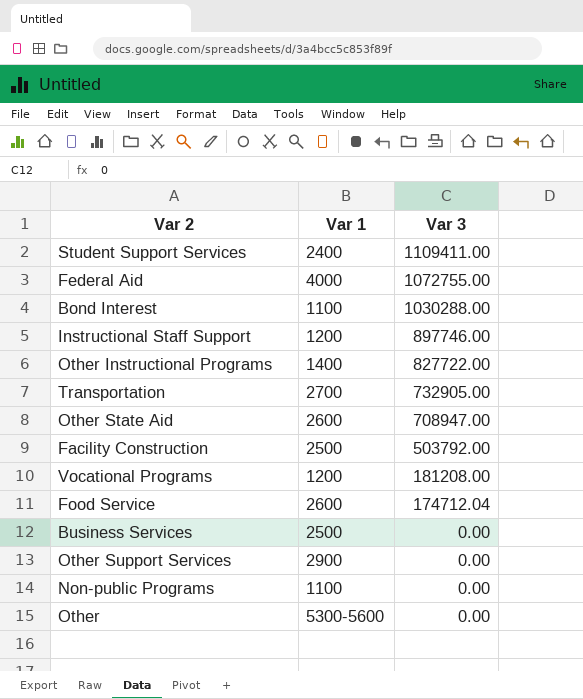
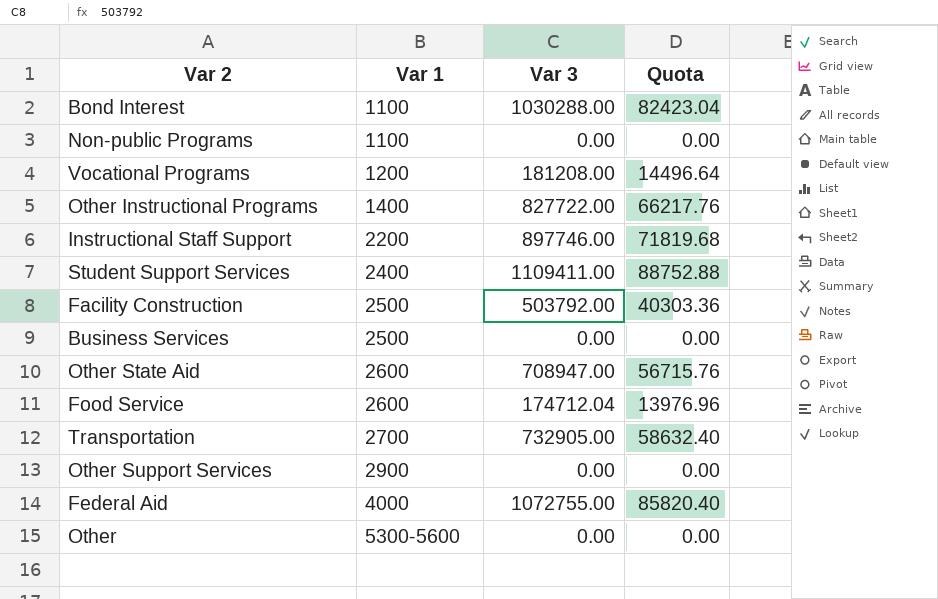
row order: Var 3 descending -> Var 1 ascending
column Quota | formula: none -> [Var 3] * 0.08
Instructional Staff Support | Var 1: 1200 -> 2200

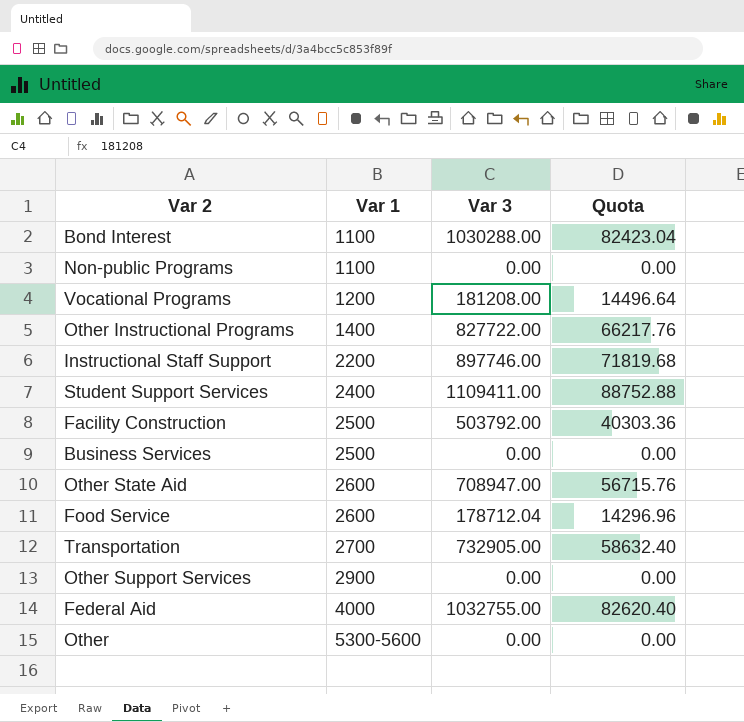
Food Service | Var 3: 174712.04 -> 178712.04
Food Service | Quota: 13976.96 -> 14296.96
Federal Aid | Var 3: 1072755.00 -> 1032755.00
Federal Aid | Quota: 85820.40 -> 82620.40

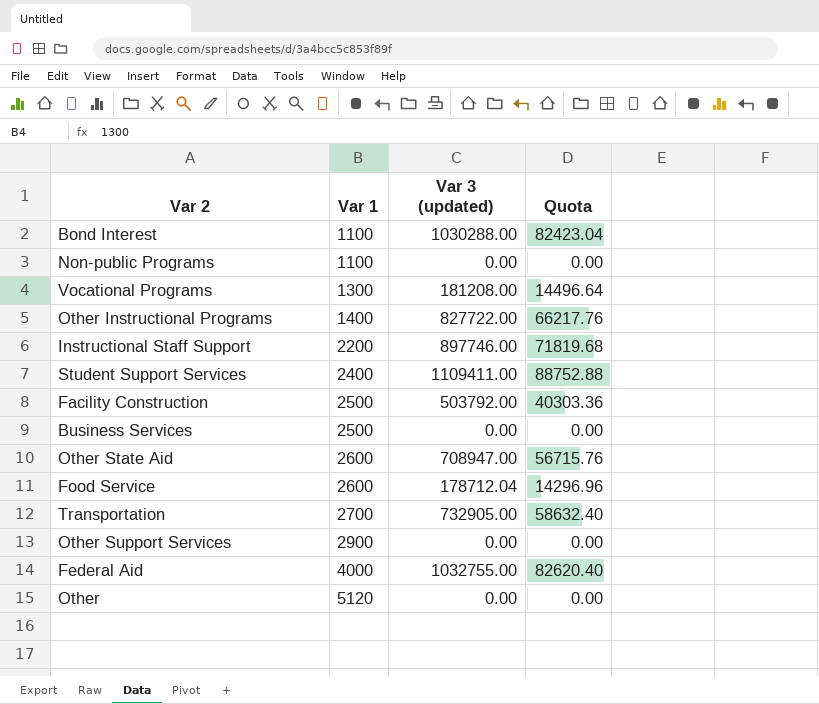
column name: Var 3 -> Var 3 (updated)
Vocational Programs | Var 1: 1200 -> 1300
Other | Var 1: 5300-5600 -> 5120

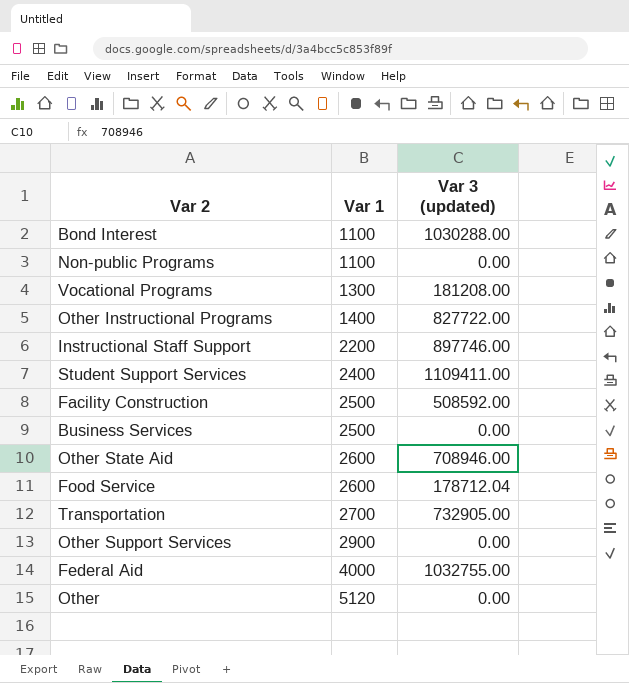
column Quota | formula: [Var 3 (updated)] * 0.08 -> none
Facility Construction | Var 3 (updated): 503792.00 -> 508592.00
Other State Aid | Var 3 (updated): 708947.00 -> 708946.00

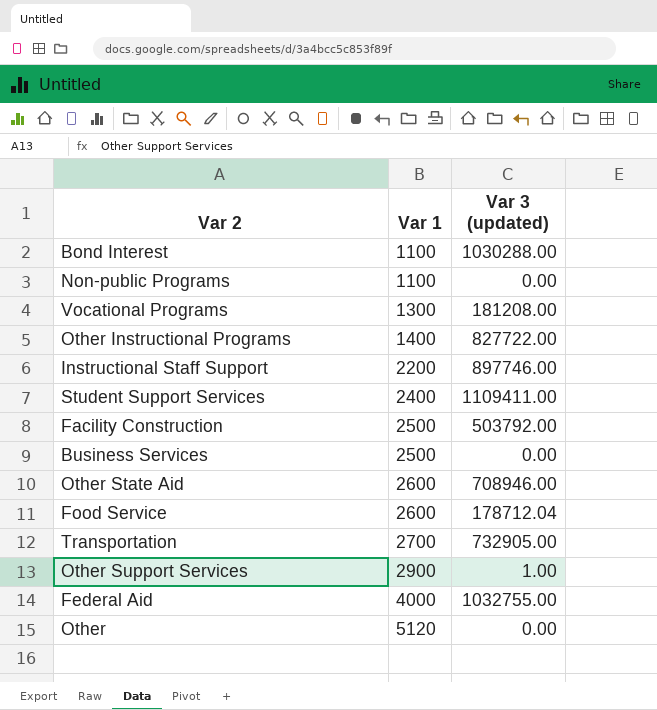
Facility Construction | Var 3 (updated): 508592.00 -> 503792.00
Other Support Services | Var 3 (updated): 0.00 -> 1.00

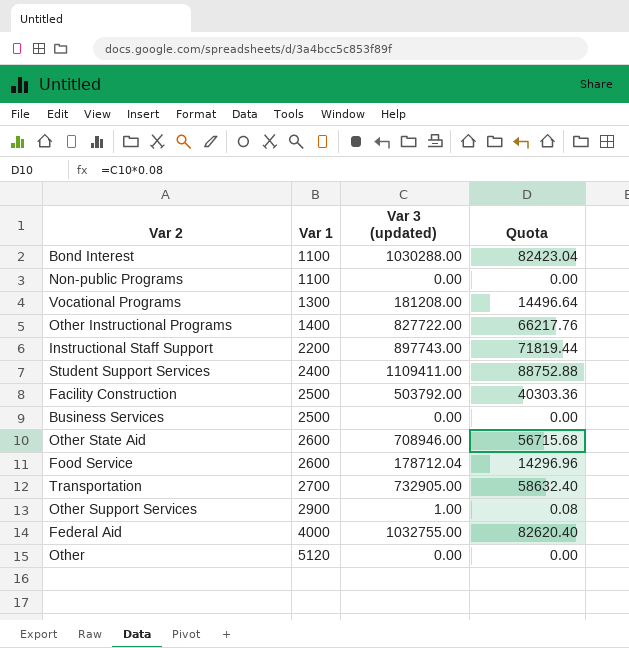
column Quota | formula: none -> [Var 3 (updated)] * 0.08
Instructional Staff Support | Var 3 (updated): 897746.00 -> 897743.00

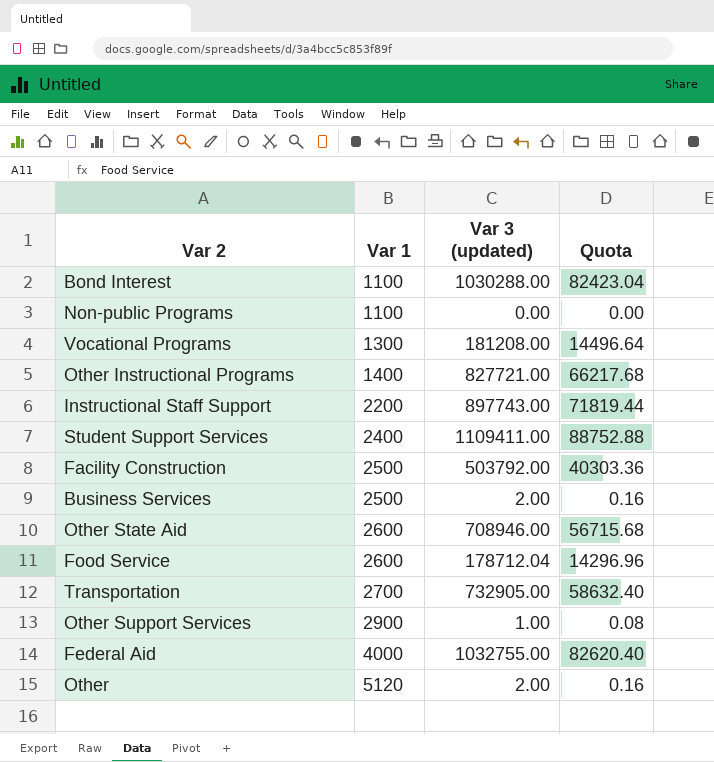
Other Instructional Programs | Var 3 (updated): 827722.00 -> 827721.00
Other Instructional Programs | Quota: 66217.76 -> 66217.68
Business Services | Var 3 (updated): 0.00 -> 2.00
Business Services | Quota: 0.00 -> 0.16
Other | Var 3 (updated): 0.00 -> 2.00
Other | Quota: 0.00 -> 0.16

